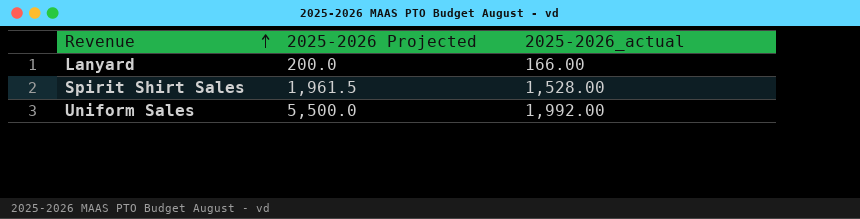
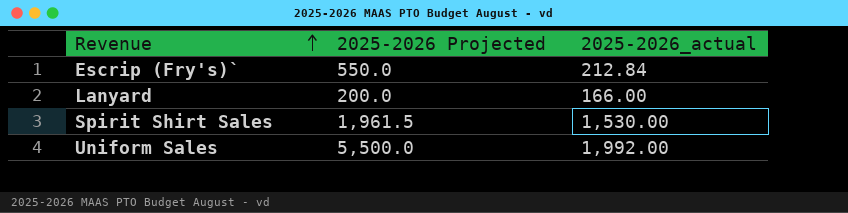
row Escrip (Fry's)`: none -> 550.0 | 212.84
Spirit Shirt Sales | 2025-2026_actual: 1,528.00 -> 1,530.00

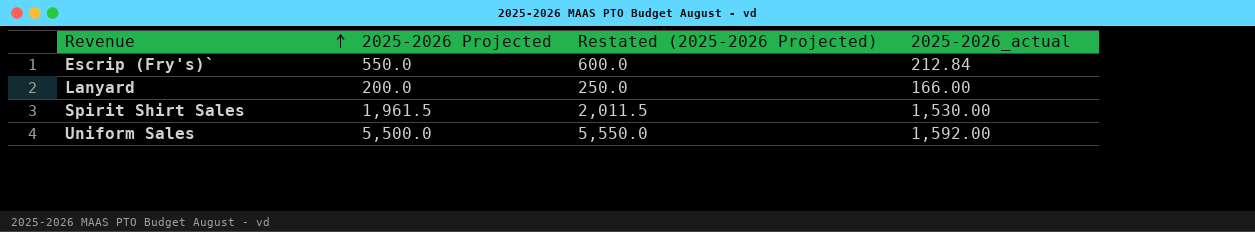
column Restated (2025-2026 Projected) | formula: none -> [2025-2026 Projected] + 50
Uniform Sales | 2025-2026_actual: 1,992.00 -> 1,592.00

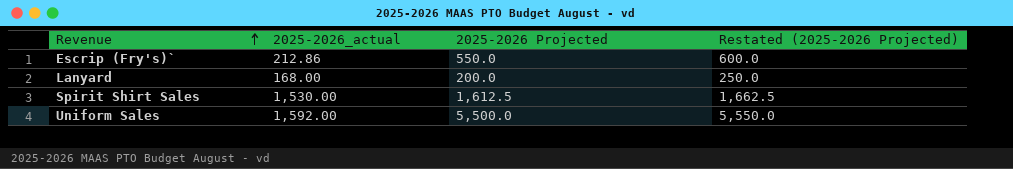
column 2025-2026_actual | position: 4 -> 2
Escrip (Fry's)` | 2025-2026_actual: 212.84 -> 212.86
Lanyard | 2025-2026_actual: 166.00 -> 168.00
Spirit Shirt Sales | 2025-2026 Projected: 1,961.5 -> 1,612.5
Spirit Shirt Sales | Restated (2025-2026 Projected): 2,011.5 -> 1,662.5

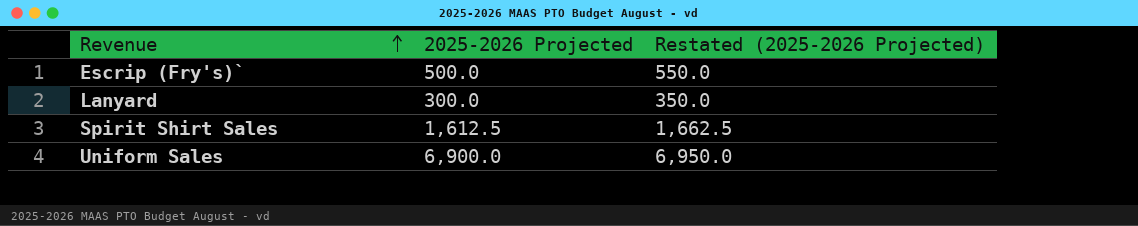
column 2025-2026_actual | position: 2 -> none
Escrip (Fry's)` | 2025-2026 Projected: 550.0 -> 500.0
Escrip (Fry's)` | Restated (2025-2026 Projected): 600.0 -> 550.0
Lanyard | 2025-2026 Projected: 200.0 -> 300.0
Lanyard | Restated (2025-2026 Projected): 250.0 -> 350.0
Uniform Sales | 2025-2026 Projected: 5,500.0 -> 6,900.0
Uniform Sales | Restated (2025-2026 Projected): 5,550.0 -> 6,950.0

